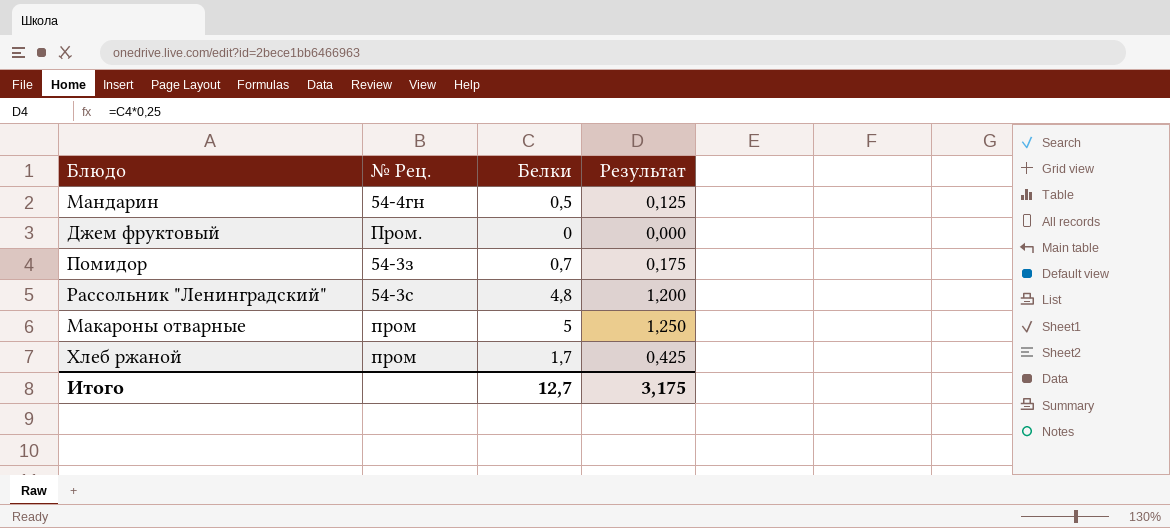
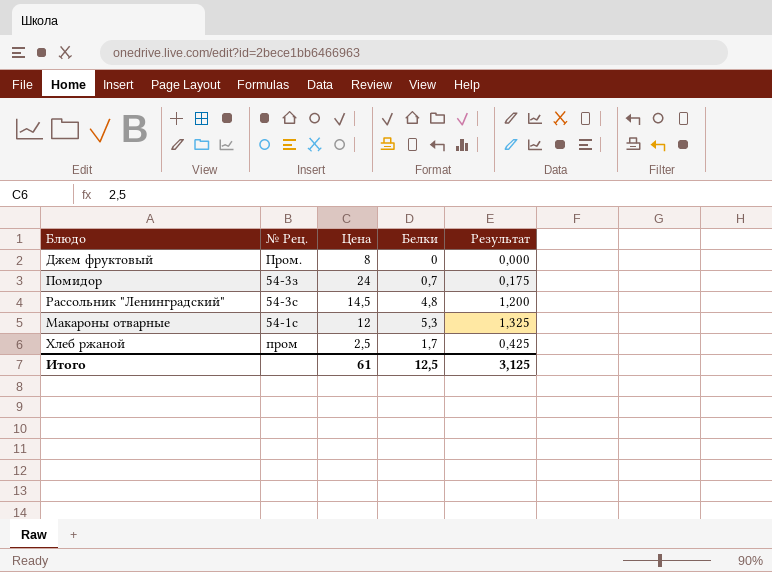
column Цена | position: none -> 3
row Мандарин: 54-4гн | 0,5 | 0,125 -> none
Макароны отварные | № Рец.: пром -> 54-1с
Макароны отварные | Белки: 5 -> 5,3
Макароны отварные | Результат: 1,250 -> 1,325
Итого | Белки: 12,7 -> 12,5
Итого | Результат: 3,175 -> 3,125

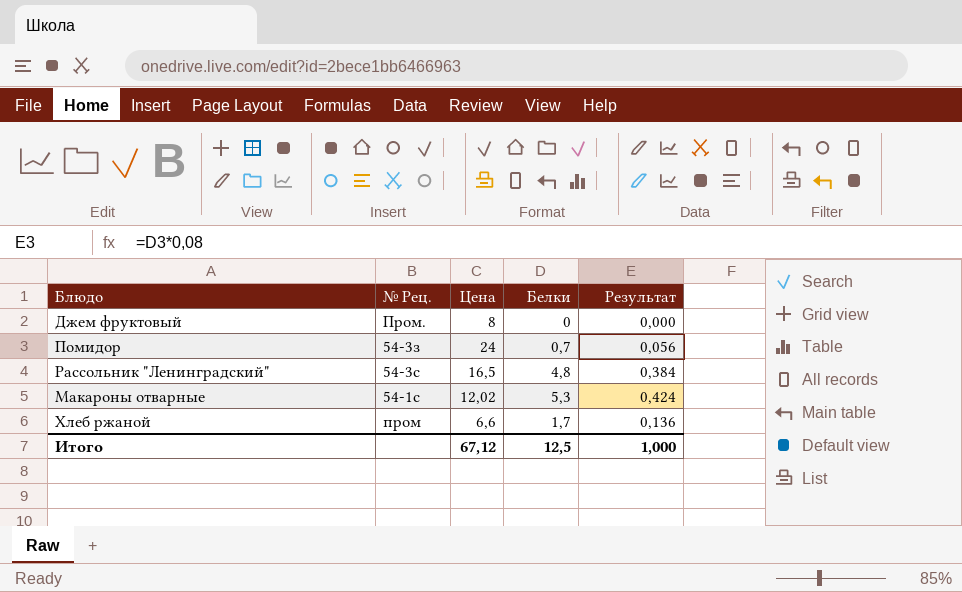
column Результат | formula: [Белки] * 0,25 -> [Белки] * 0,08
Рассольник "Ленинградский" | Цена: 14,5 -> 16,5
Макароны отварные | Цена: 12 -> 12,02
Хлеб ржаной | Цена: 2,5 -> 6,6
Итого | Цена: 61 -> 67,12
Итого | Результат: 3,125 -> 1,000

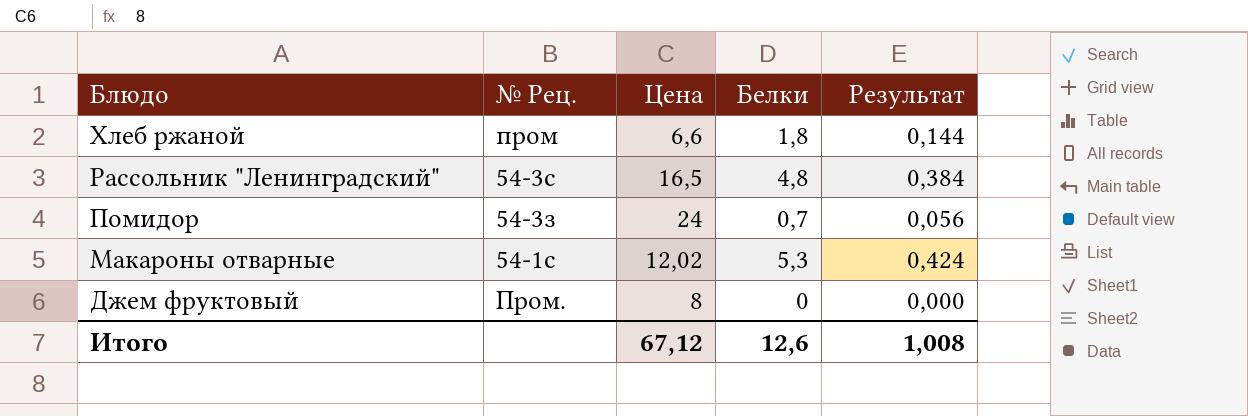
row order: none -> Блюдо descending
Хлеб ржаной | Белки: 1,7 -> 1,8
Хлеб ржаной | Результат: 0,136 -> 0,144
Итого | Белки: 12,5 -> 12,6
Итого | Результат: 1,000 -> 1,008

